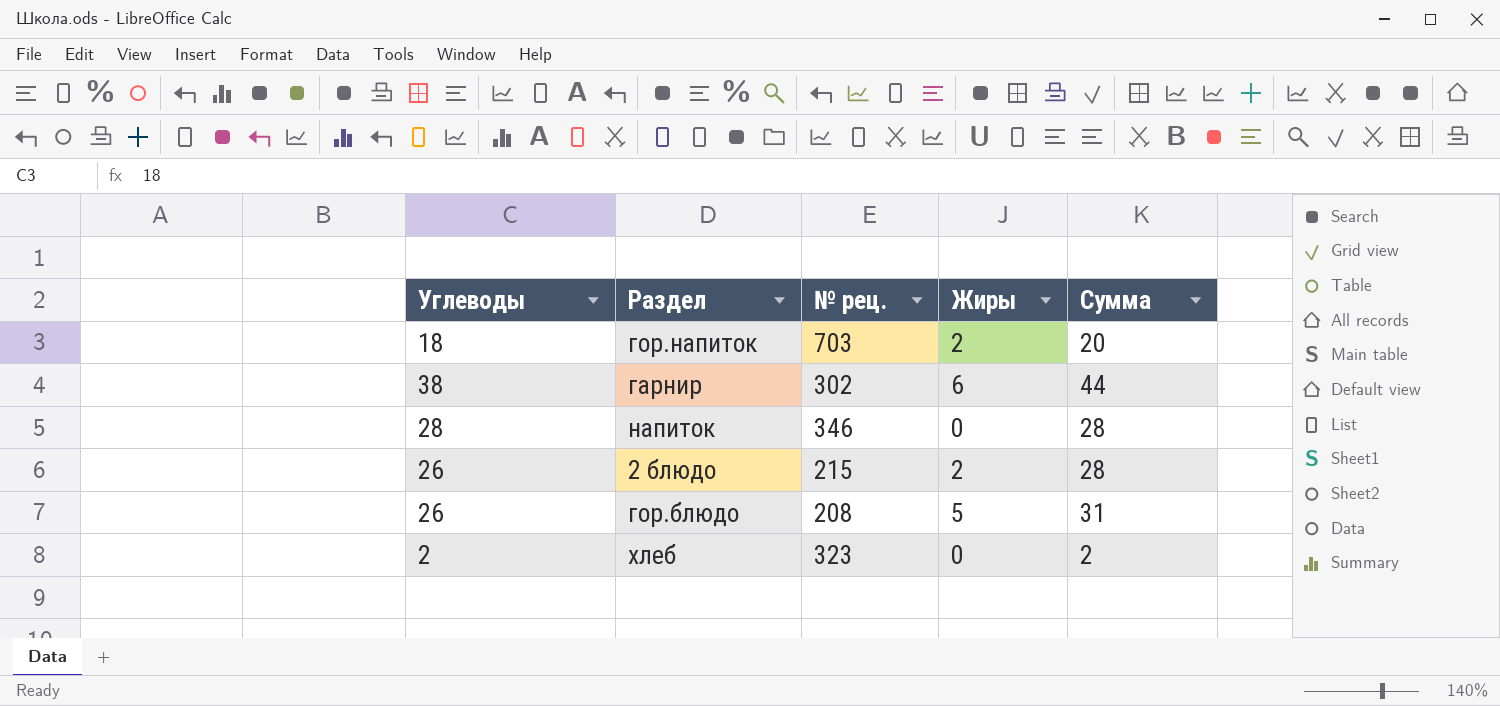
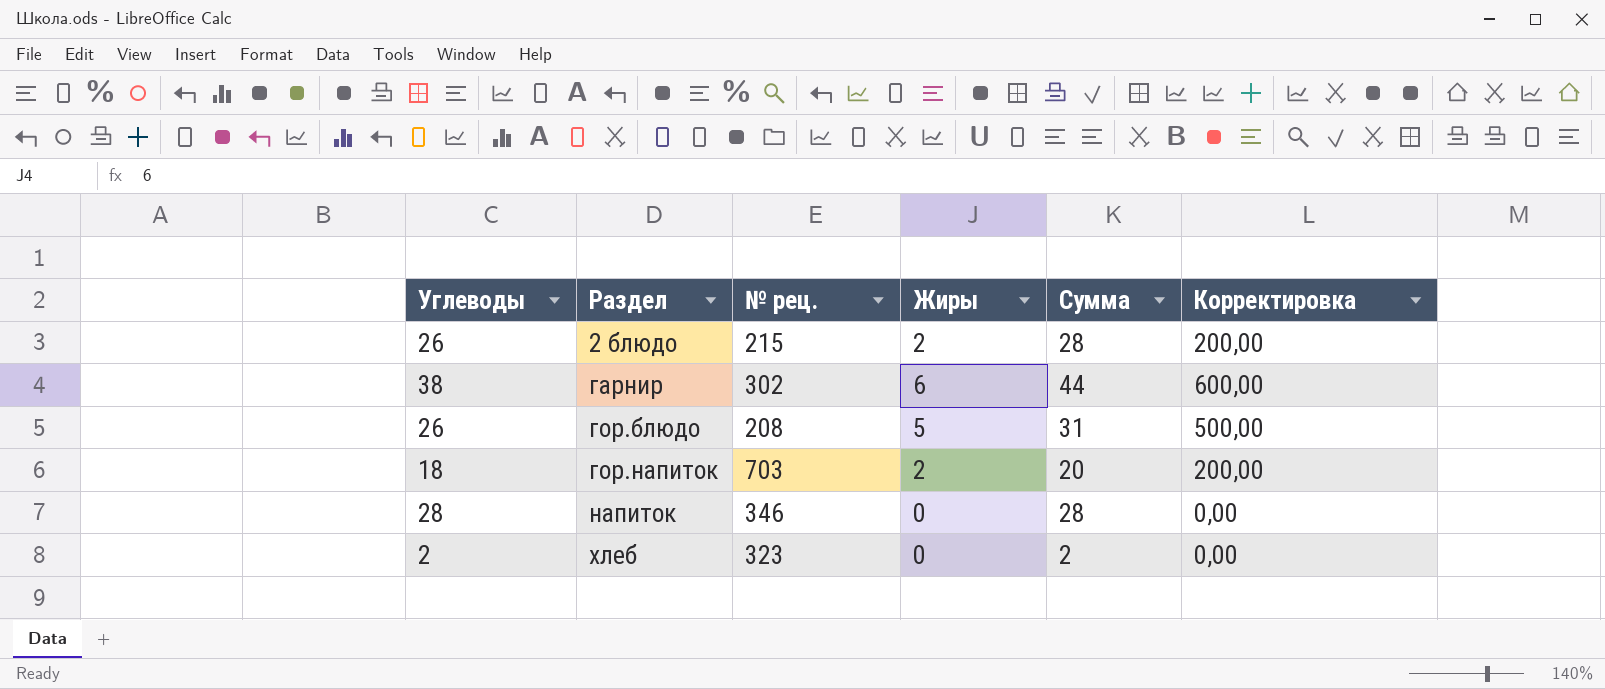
row order: none -> Раздел ascending
column Корректировка | formula: none -> [Жиры] * 100

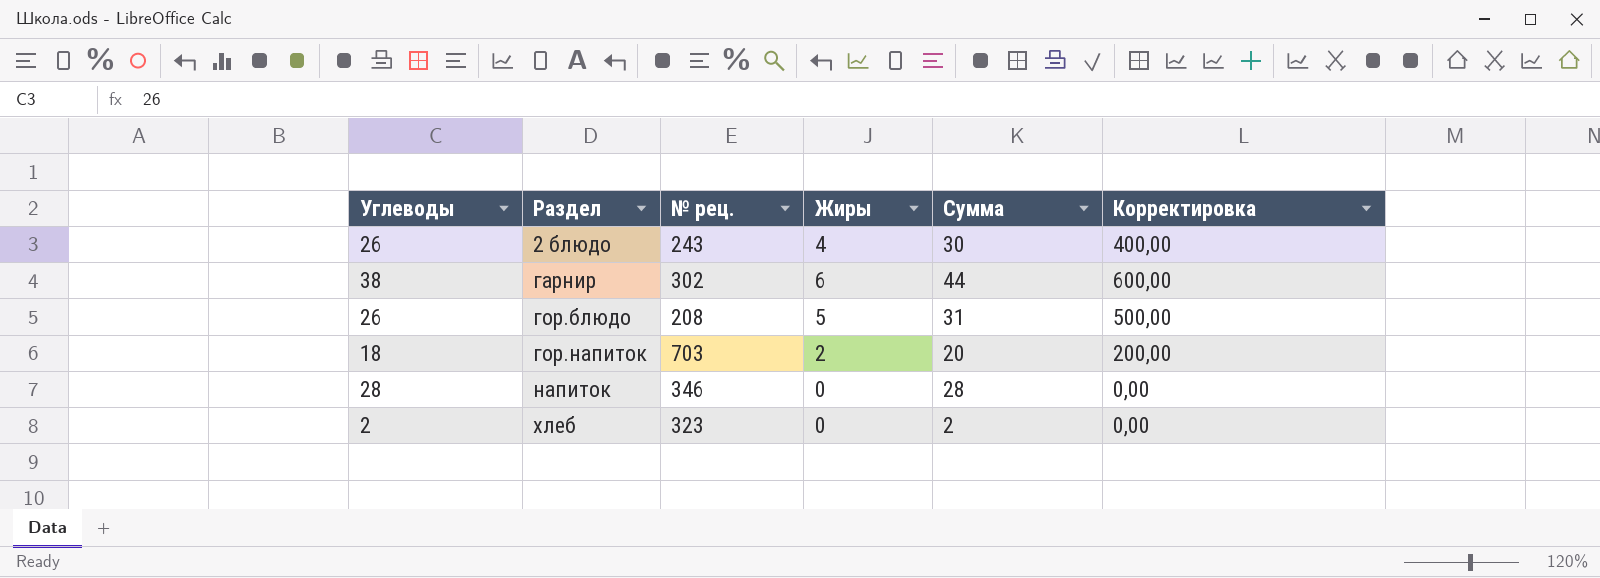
2 блюдо | № рец.: 215 -> 243
2 блюдо | Жиры: 2 -> 4
2 блюдо | Сумма: 28 -> 30
2 блюдо | Корректировка: 200,00 -> 400,00

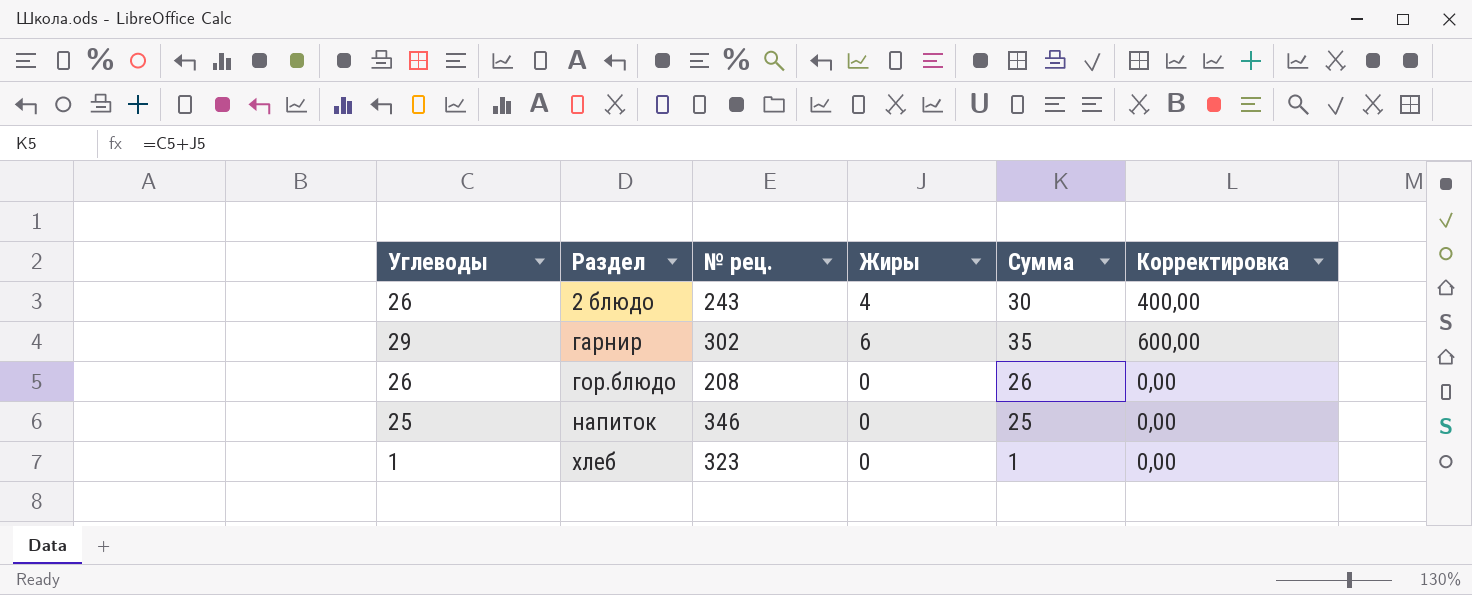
row гор.напиток: 18 | 703 | 2 | 20 | 200,00 -> none
гарнир | Углеводы: 38 -> 29
гарнир | Сумма: 44 -> 35
гор.блюдо | Жиры: 5 -> 0
гор.блюдо | Сумма: 31 -> 26
гор.блюдо | Корректировка: 500,00 -> 0,00
напиток | Углеводы: 28 -> 25
напиток | Сумма: 28 -> 25
хлеб | Углеводы: 2 -> 1
хлеб | Сумма: 2 -> 1

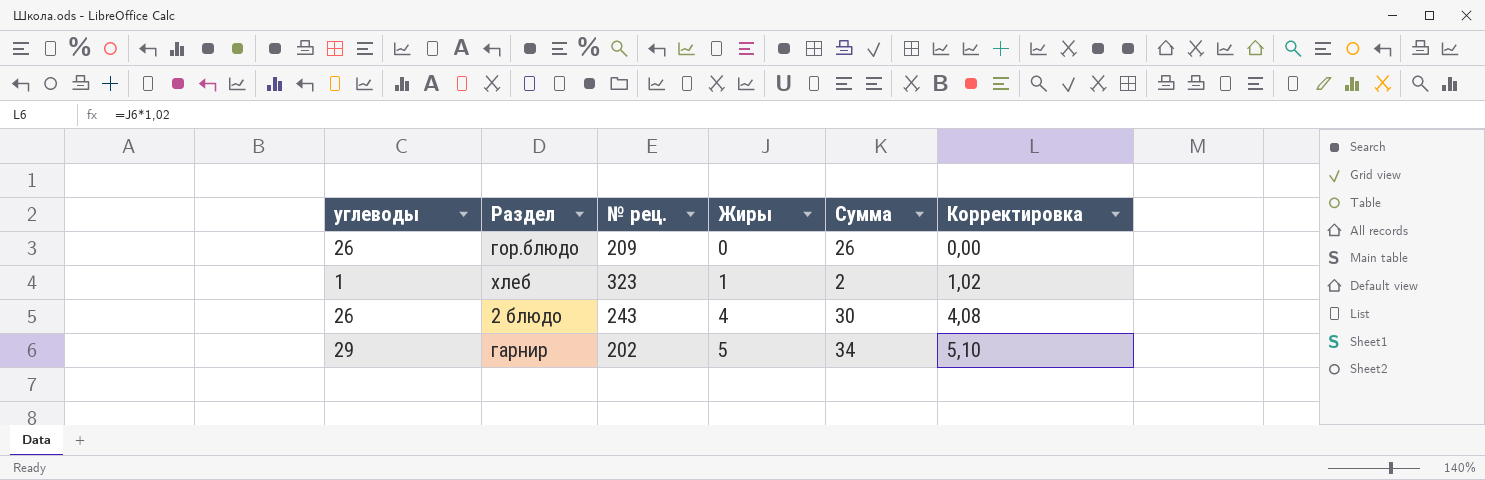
row order: Раздел ascending -> Жиры ascending
column name: Углеводы -> углеводы
column Корректировка | formula: [Жиры] * 100 -> [Жиры] * 1,02
row напиток: 25 | 346 | 0 | 25 | 0,00 -> none
гор.блюдо | № рец.: 208 -> 209
хлеб | Жиры: 0 -> 1
хлеб | Сумма: 1 -> 2
гарнир | № рец.: 302 -> 202
гарнир | Жиры: 6 -> 5
гарнир | Сумма: 35 -> 34

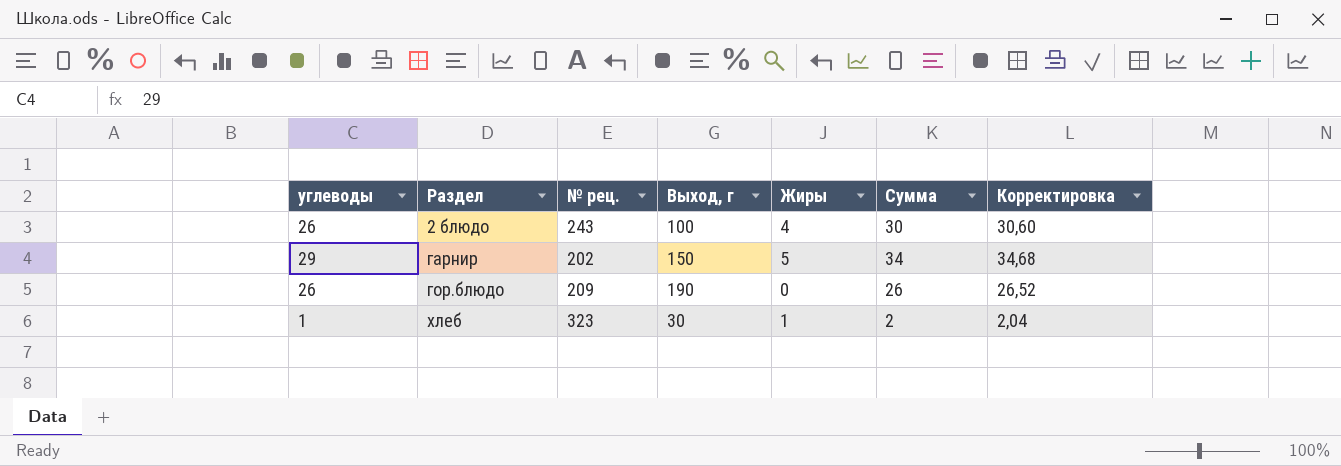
row order: Жиры ascending -> Раздел ascending
column Выход, г | position: none -> 4
column Корректировка | formula: [Жиры] * 1,02 -> [Сумма] * 1,02

